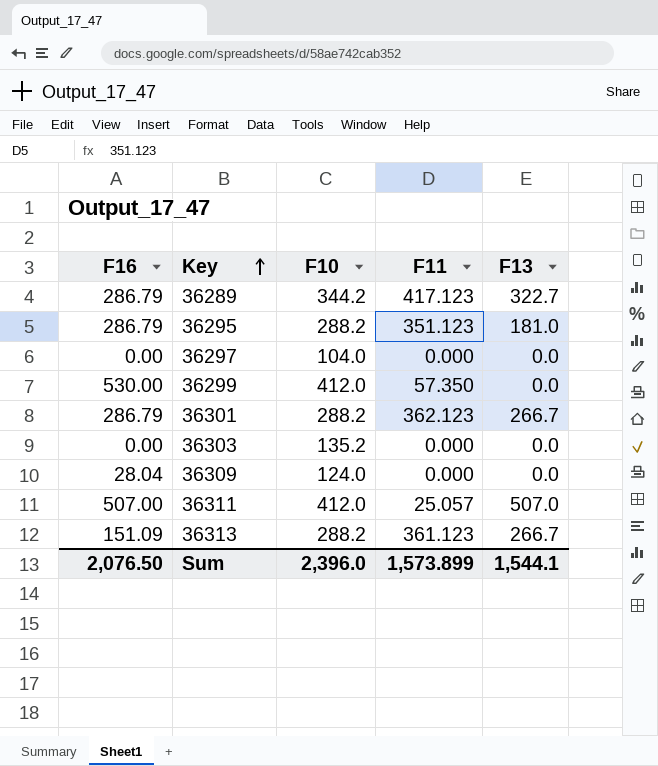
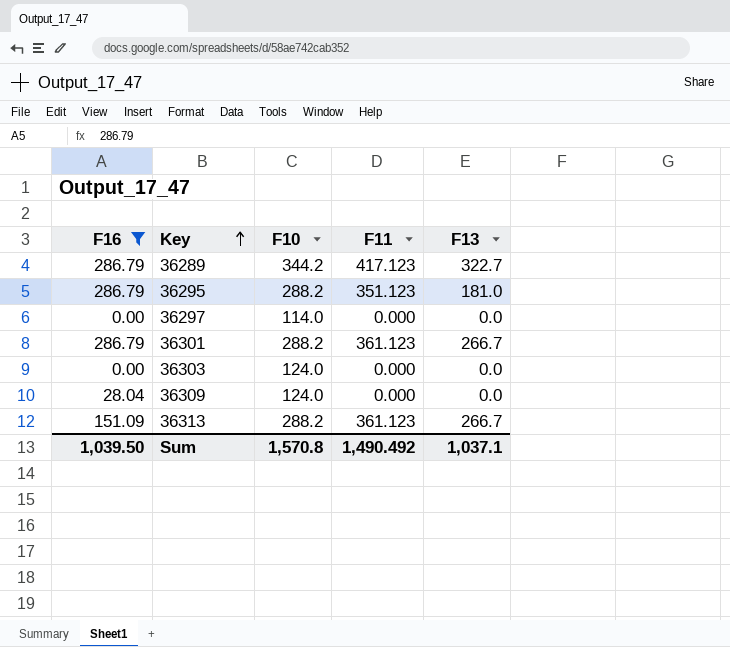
filter: none -> F16 <= 286.79
36297 | F10: 104.0 -> 114.0
36301 | F11: 362.123 -> 361.123
36303 | F10: 135.2 -> 124.0
Sum | F16: 2,076.50 -> 1,039.50
Sum | F10: 2,396.0 -> 1,570.8
Sum | F11: 1,573.899 -> 1,490.492
Sum | F13: 1,544.1 -> 1,037.1

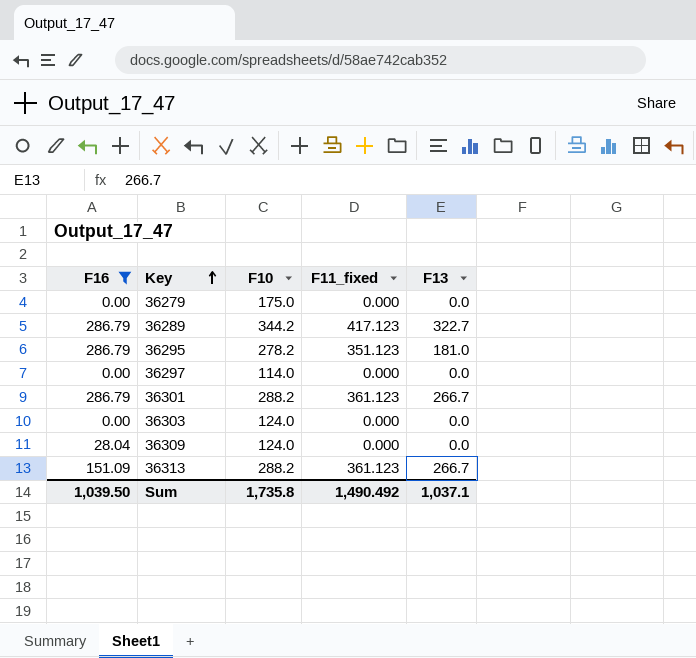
column name: F11 -> F11_fixed
row 36279: none -> 0.00 | 175.0 | 0.000 | 0.0
36295 | F10: 288.2 -> 278.2
Sum | F10: 1,570.8 -> 1,735.8

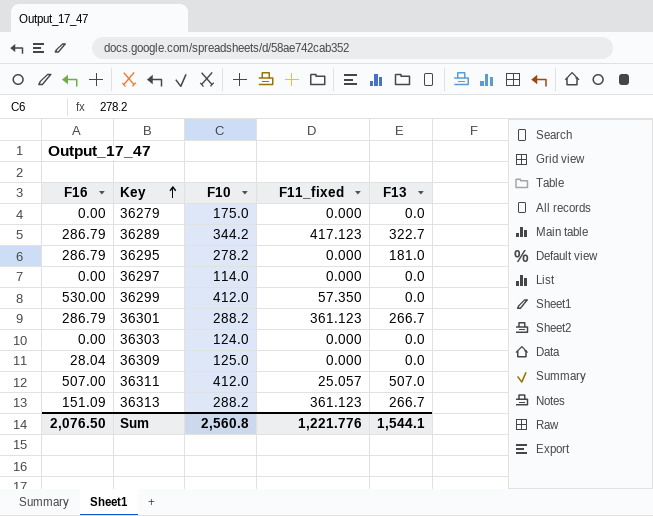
filter: F16 <= 286.79 -> none
36295 | F11_fixed: 351.123 -> 0.000
36309 | F10: 124.0 -> 125.0
Sum | F16: 1,039.50 -> 2,076.50
Sum | F10: 1,735.8 -> 2,560.8
Sum | F11_fixed: 1,490.492 -> 1,221.776
Sum | F13: 1,037.1 -> 1,544.1

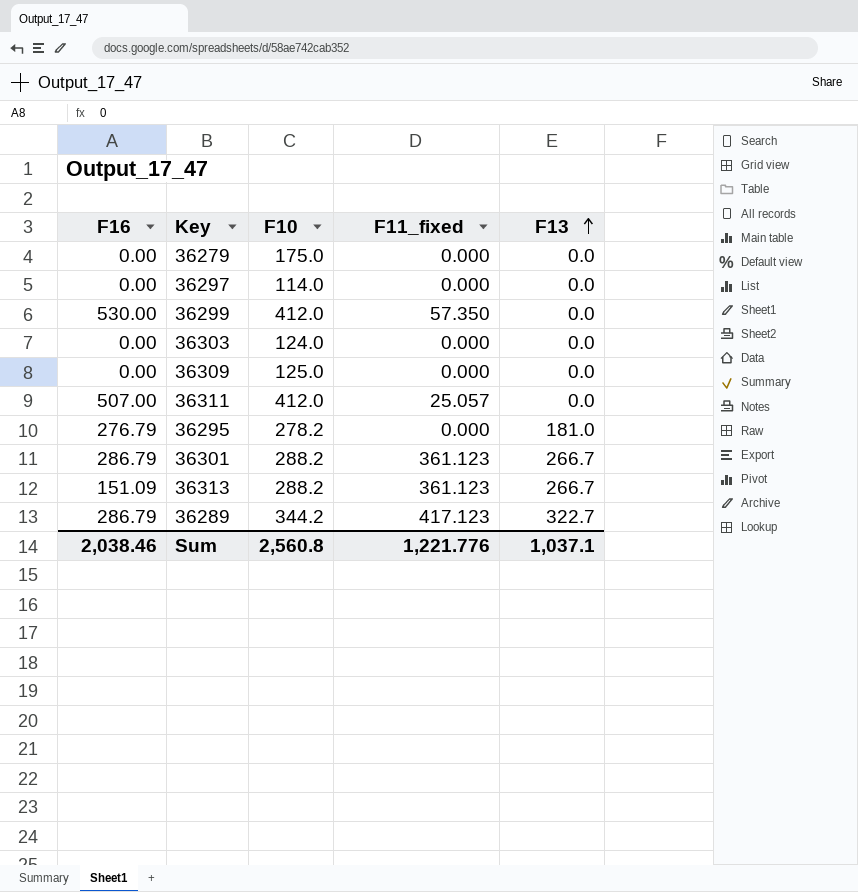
row order: Key ascending -> F13 ascending
36309 | F16: 28.04 -> 0.00
36311 | F13: 507.0 -> 0.0
36295 | F16: 286.79 -> 276.79
Sum | F16: 2,076.50 -> 2,038.46
Sum | F13: 1,544.1 -> 1,037.1

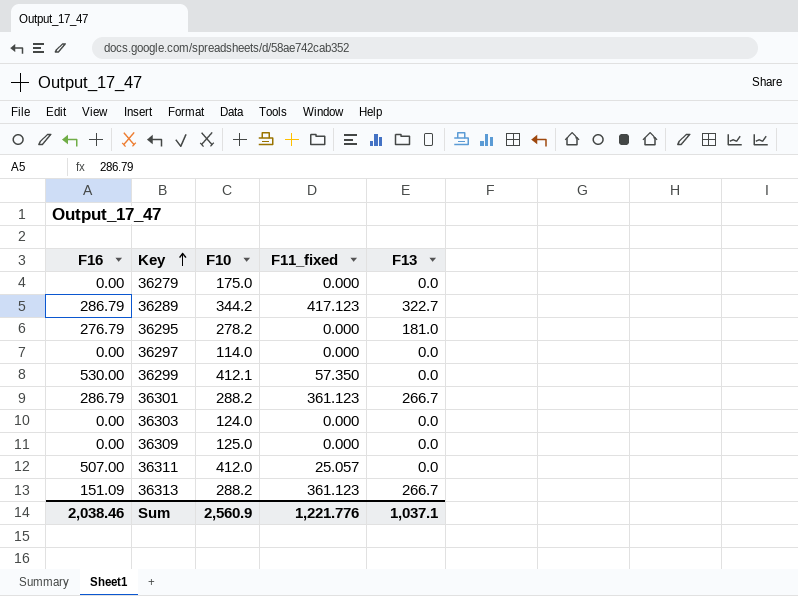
row order: F13 ascending -> Key ascending
36299 | F10: 412.0 -> 412.1
Sum | F10: 2,560.8 -> 2,560.9

